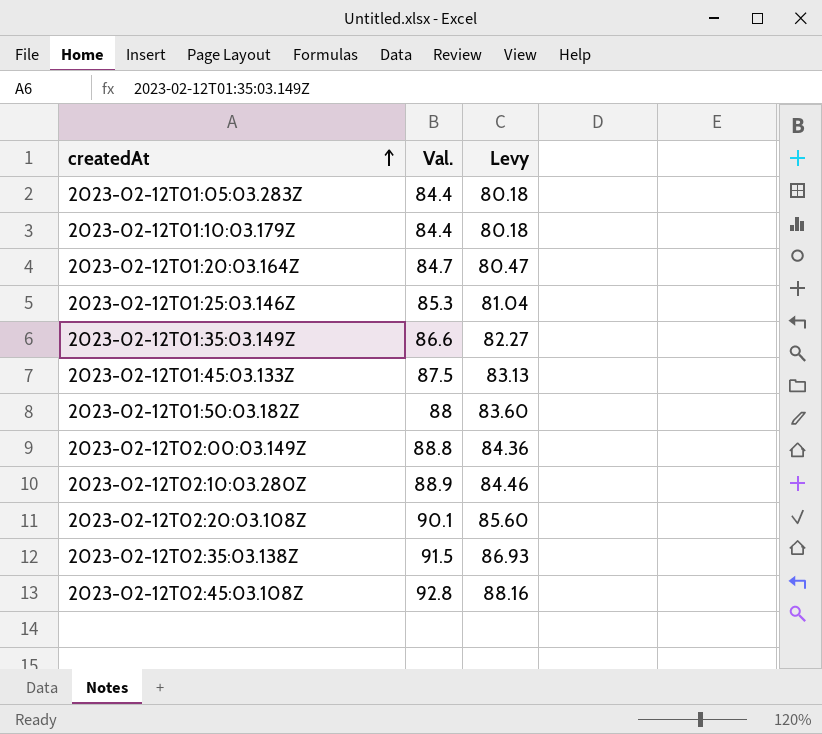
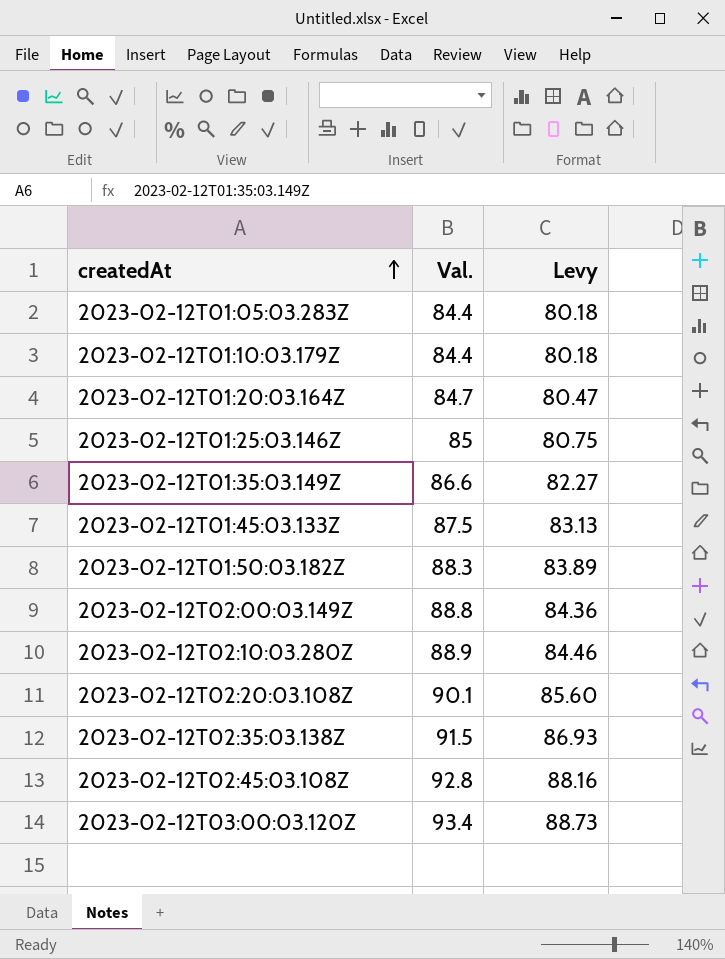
2023-02-12T01:25:03.146Z | Val.: 85.3 -> 85
2023-02-12T01:25:03.146Z | Levy: 81.04 -> 80.75
2023-02-12T01:50:03.182Z | Val.: 88 -> 88.3
2023-02-12T01:50:03.182Z | Levy: 83.60 -> 83.89
row 2023-02-12T03:00:03.120Z: none -> 93.4 | 88.73

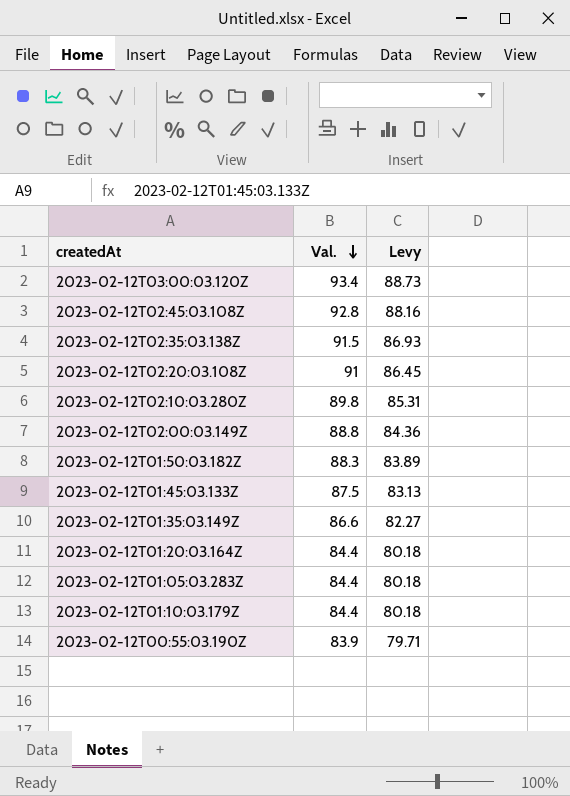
row order: createdAt ascending -> Val. descending
row 2023-02-12T01:25:03.146Z: 85 | 80.75 -> none
2023-02-12T02:20:03.108Z | Val.: 90.1 -> 91
2023-02-12T02:20:03.108Z | Levy: 85.60 -> 86.45
2023-02-12T02:10:03.280Z | Val.: 88.9 -> 89.8
2023-02-12T02:10:03.280Z | Levy: 84.46 -> 85.31
2023-02-12T01:20:03.164Z | Val.: 84.7 -> 84.4
2023-02-12T01:20:03.164Z | Levy: 80.47 -> 80.18
row 2023-02-12T00:55:03.190Z: none -> 83.9 | 79.71

